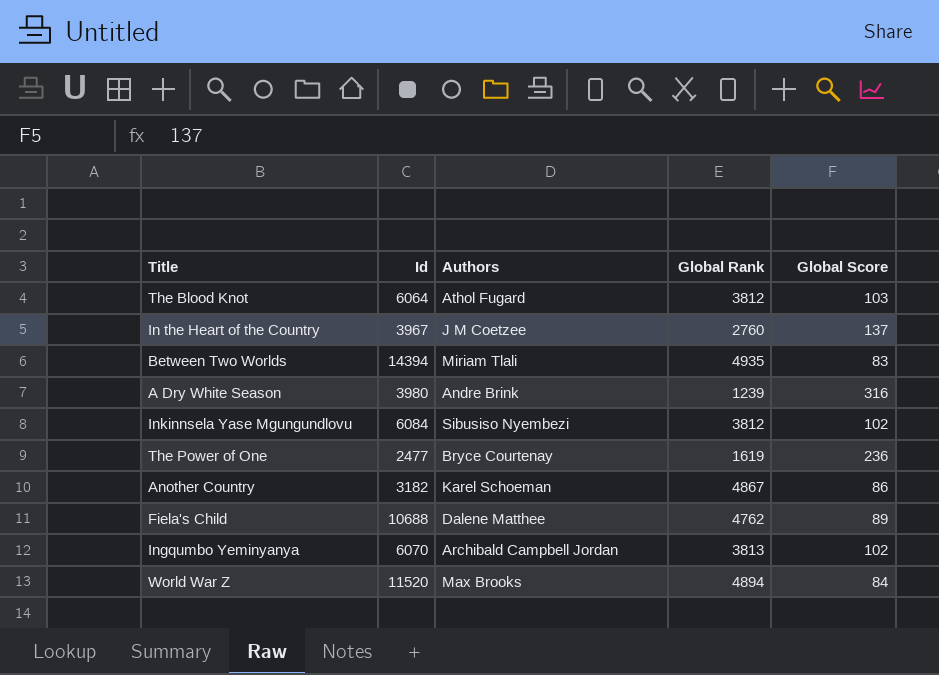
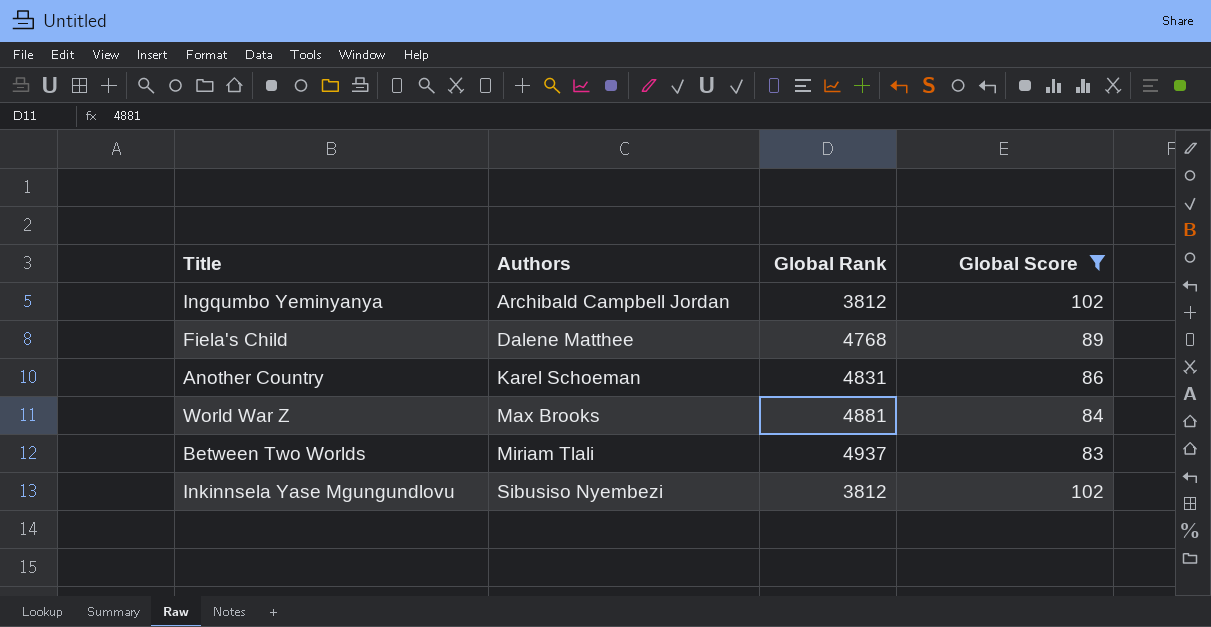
filter: none -> Global Score <= 102
row order: none -> Authors ascending
column Id | position: 2 -> none
Ingqumbo Yeminyanya | Global Rank: 3813 -> 3812
Fiela's Child | Global Rank: 4762 -> 4768
Another Country | Global Rank: 4867 -> 4831
World War Z | Global Rank: 4894 -> 4881
Between Two Worlds | Global Rank: 4935 -> 4937

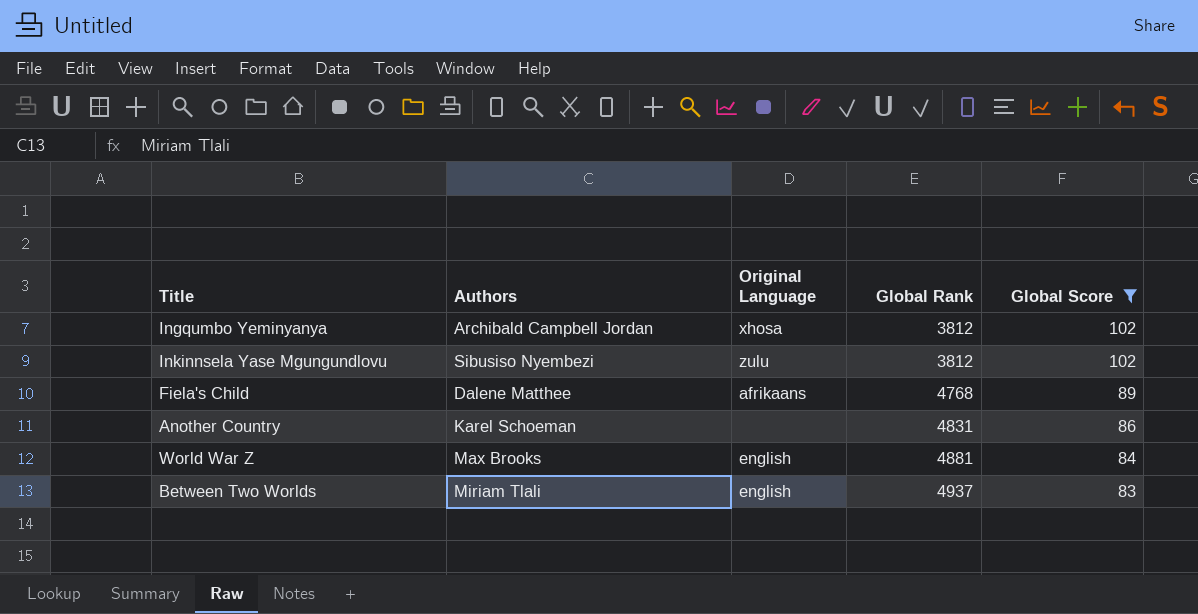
row order: Authors ascending -> Global Rank ascending
column Original Language | position: none -> 3

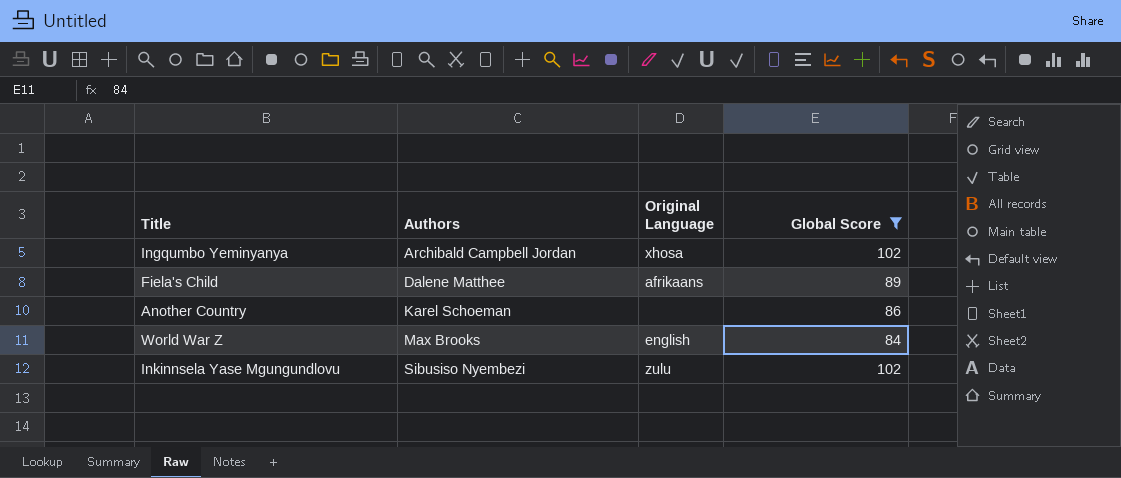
row order: Global Rank ascending -> Authors ascending
column Global Rank | position: 4 -> none
row Between Two Worlds: Miriam Tlali | english | 4937 | 83 -> none

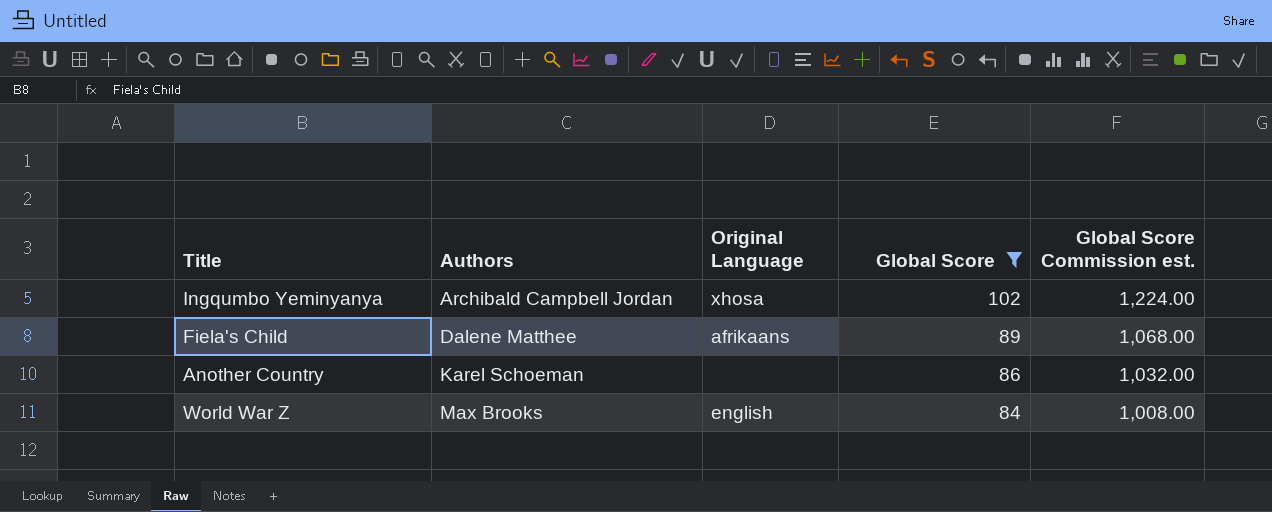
column Global Score Commission est. | formula: none -> [Global Score] * 12
row Inkinnsela Yase Mgungundlovu: Sibusiso Nyembezi | zulu | 102 -> none

